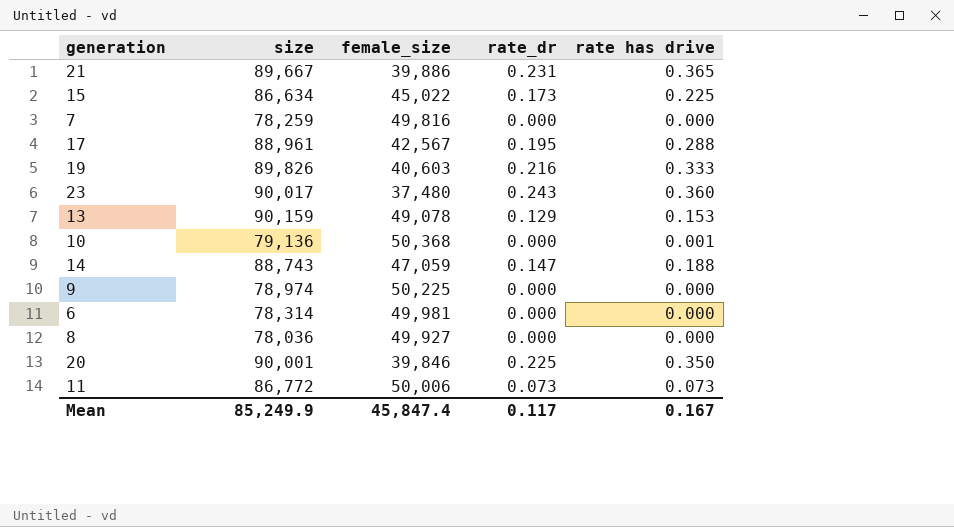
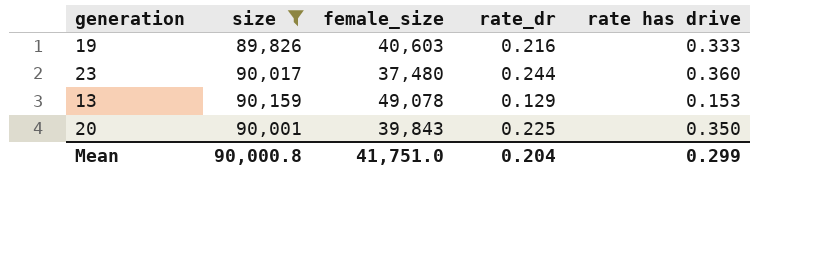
filter: none -> size >= 89,826
23 | rate_dr: 0.243 -> 0.244
20 | female_size: 39,846 -> 39,843
Mean | size: 85,249.9 -> 90,000.8
Mean | female_size: 45,847.4 -> 41,751.0
Mean | rate_dr: 0.117 -> 0.204
Mean | rate has drive: 0.167 -> 0.299

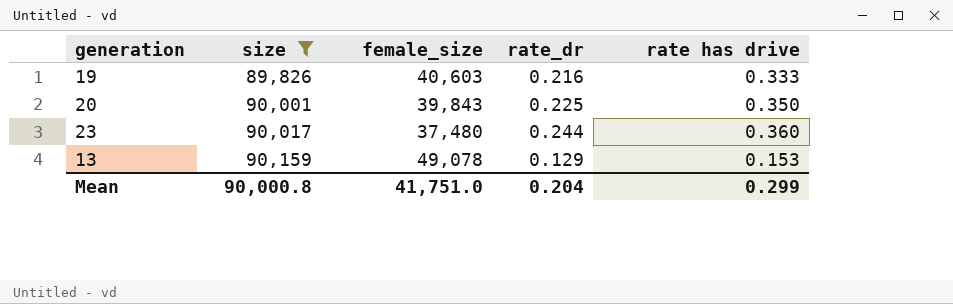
row order: none -> size ascending

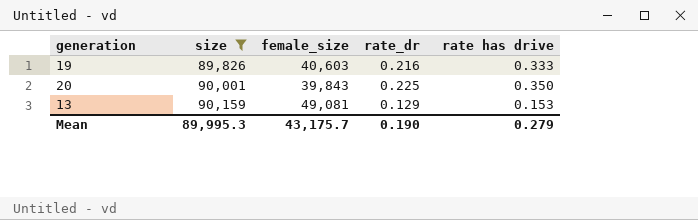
row 23: 90,017 | 37,480 | 0.244 | 0.360 -> none
13 | female_size: 49,078 -> 49,081
Mean | size: 90,000.8 -> 89,995.3
Mean | female_size: 41,751.0 -> 43,175.7
Mean | rate_dr: 0.204 -> 0.190
Mean | rate has drive: 0.299 -> 0.279

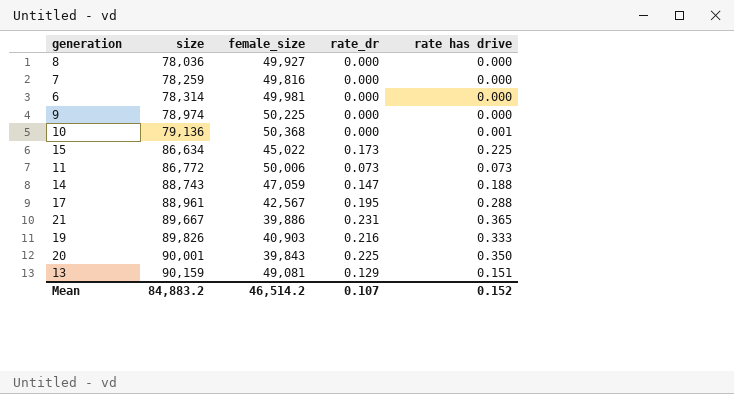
filter: size >= 89,826 -> none
19 | female_size: 40,603 -> 40,903
13 | rate has drive: 0.153 -> 0.151
Mean | size: 89,995.3 -> 84,883.2
Mean | female_size: 43,175.7 -> 46,514.2
Mean | rate_dr: 0.190 -> 0.107
Mean | rate has drive: 0.279 -> 0.152

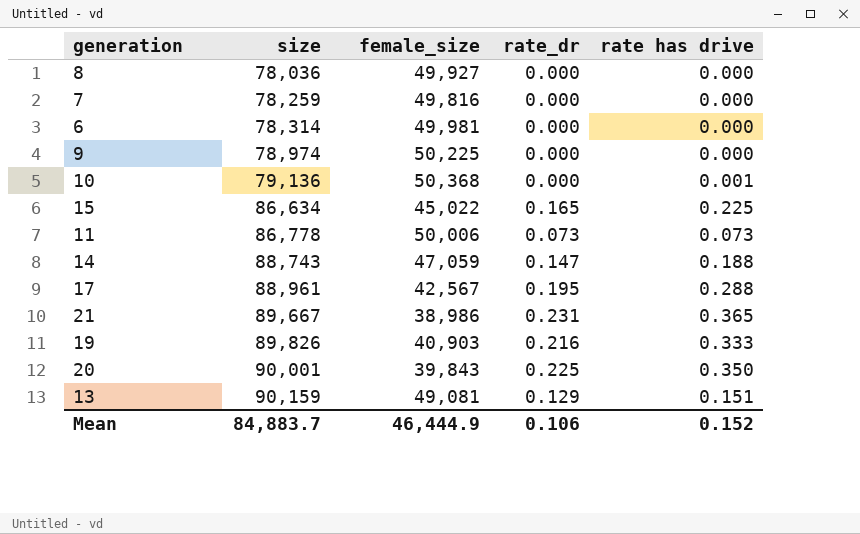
15 | rate_dr: 0.173 -> 0.165
11 | size: 86,772 -> 86,778
21 | female_size: 39,886 -> 38,986
Mean | size: 84,883.2 -> 84,883.7
Mean | female_size: 46,514.2 -> 46,444.9
Mean | rate_dr: 0.107 -> 0.106

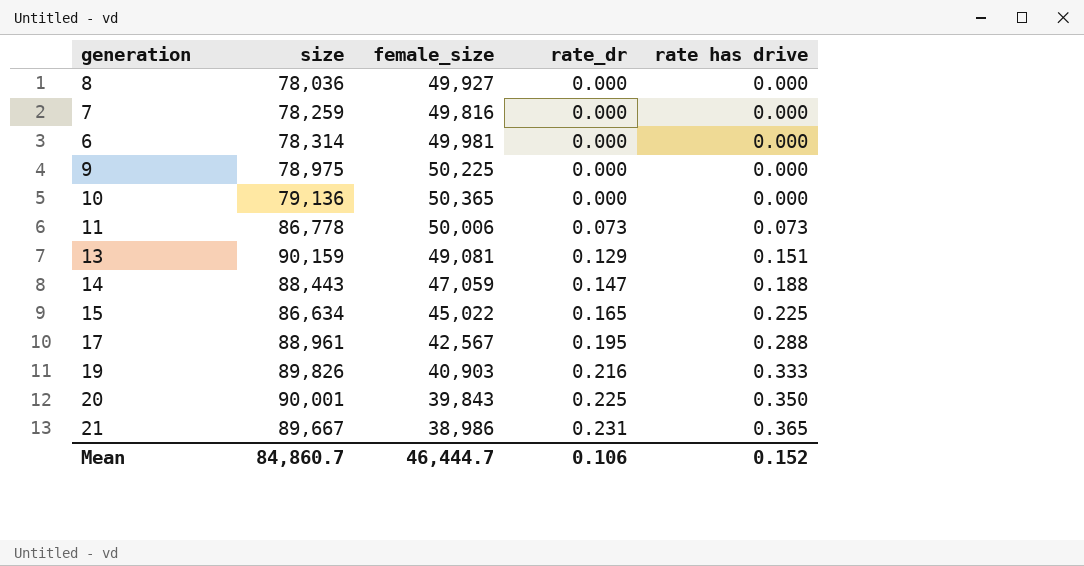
row order: size ascending -> rate_dr ascending
9 | size: 78,974 -> 78,975
10 | female_size: 50,368 -> 50,365
10 | rate has drive: 0.001 -> 0.000
14 | size: 88,743 -> 88,443
Mean | size: 84,883.7 -> 84,860.7
Mean | female_size: 46,444.9 -> 46,444.7

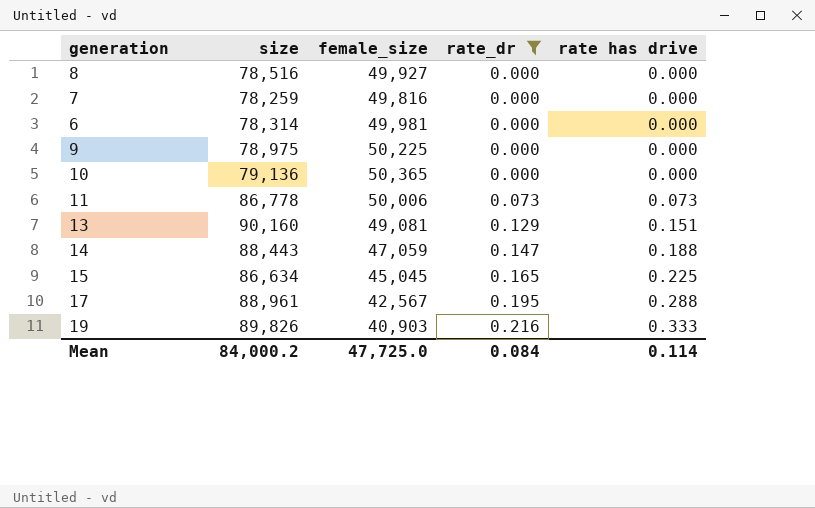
filter: none -> rate_dr <= 0.216
8 | size: 78,036 -> 78,516
13 | size: 90,159 -> 90,160
15 | female_size: 45,022 -> 45,045
Mean | size: 84,860.7 -> 84,000.2
Mean | female_size: 46,444.7 -> 47,725.0
Mean | rate_dr: 0.106 -> 0.084
Mean | rate has drive: 0.152 -> 0.114

